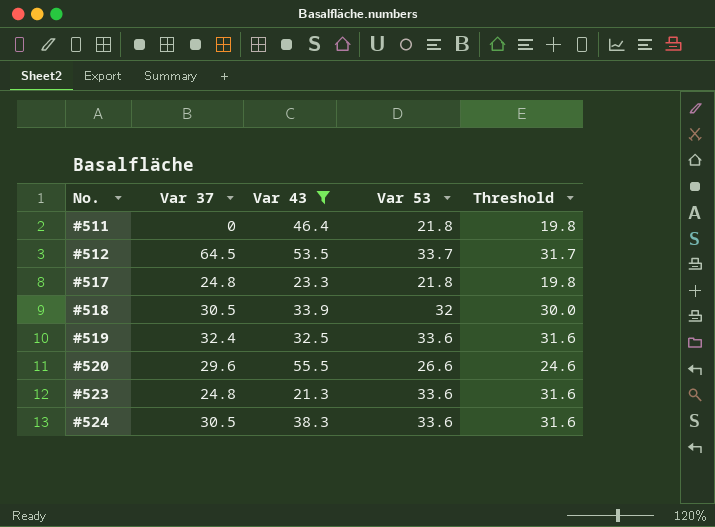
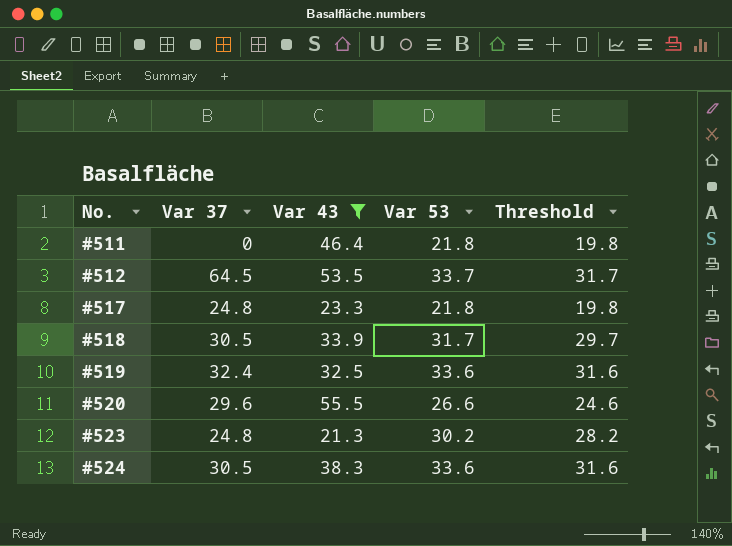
#518 | Var 53: 32 -> 31.7
#518 | Threshold: 30.0 -> 29.7
#523 | Var 53: 33.6 -> 30.2
#523 | Threshold: 31.6 -> 28.2

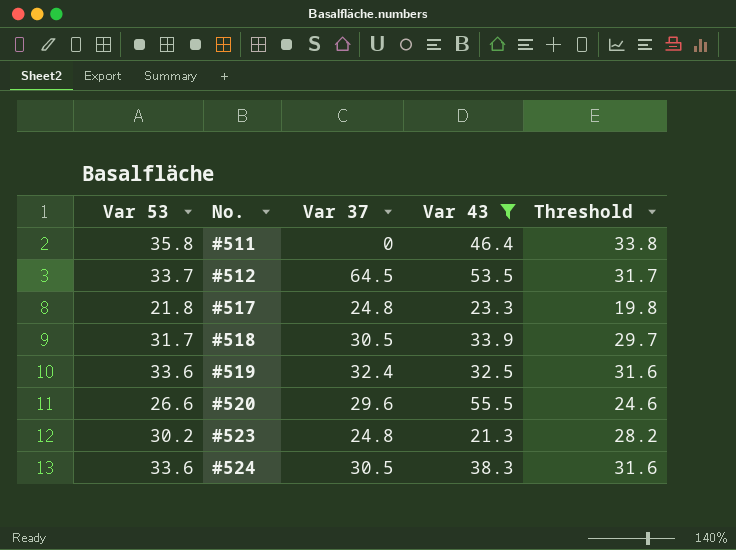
column Var 53 | position: 4 -> 1
#511 | Var 53: 21.8 -> 35.8
#511 | Threshold: 19.8 -> 33.8

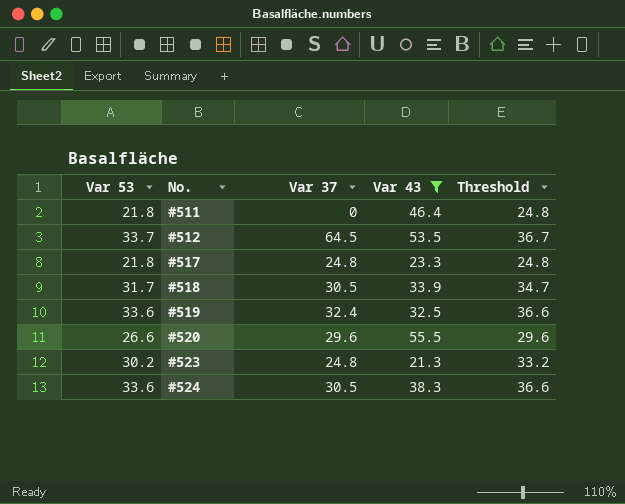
column Threshold | formula: [Var 53] - 2 -> [Var 53] + 3
#511 | Var 53: 35.8 -> 21.8

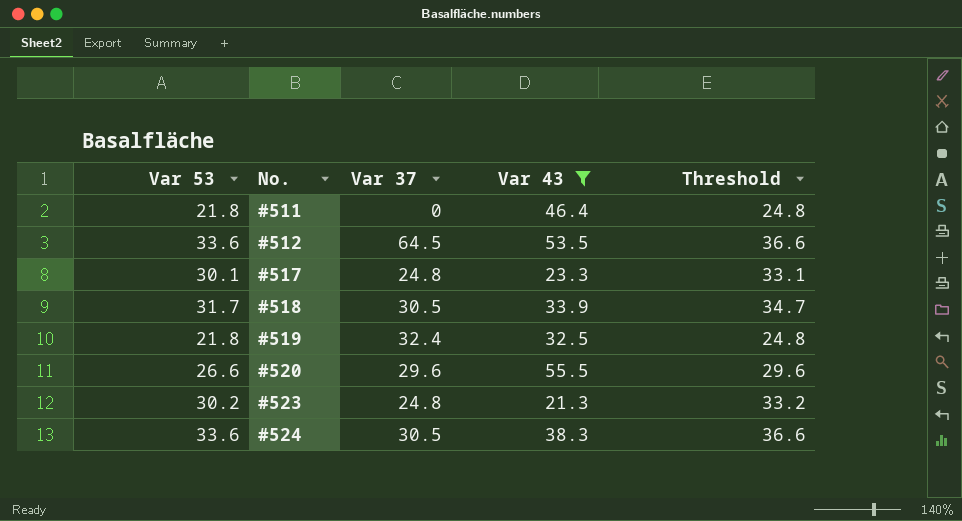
#512 | Var 53: 33.7 -> 33.6
#512 | Threshold: 36.7 -> 36.6
#517 | Var 53: 21.8 -> 30.1
#517 | Threshold: 24.8 -> 33.1
#519 | Var 53: 33.6 -> 21.8
#519 | Threshold: 36.6 -> 24.8

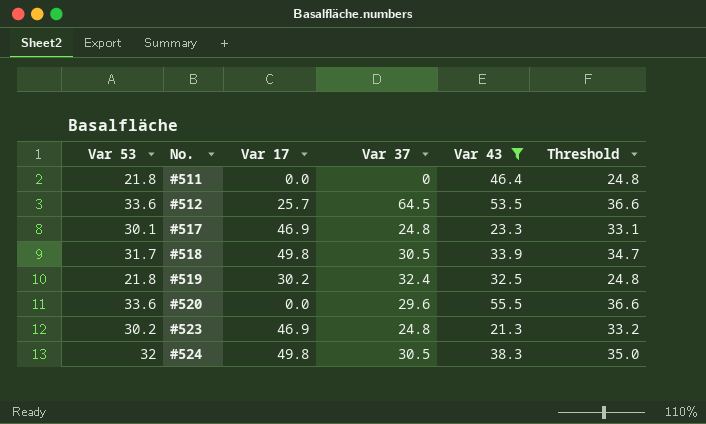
column Var 17 | position: none -> 3
#520 | Var 53: 26.6 -> 33.6
#520 | Threshold: 29.6 -> 36.6
#524 | Var 53: 33.6 -> 32
#524 | Threshold: 36.6 -> 35.0

